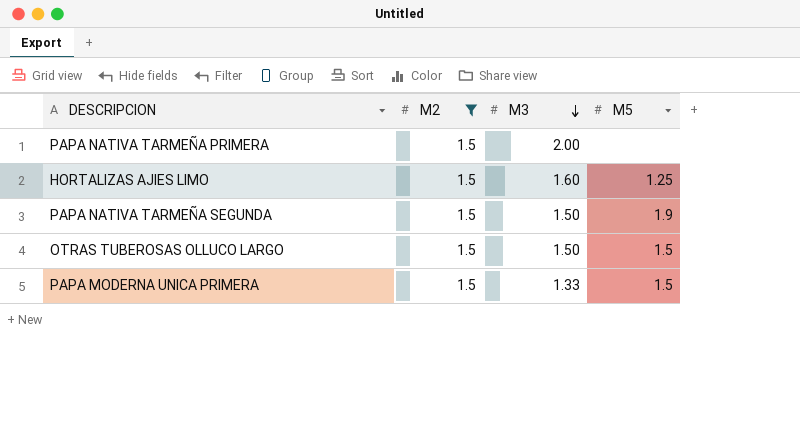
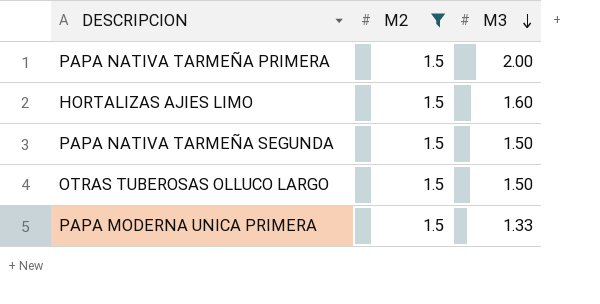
column M5 | position: 4 -> none

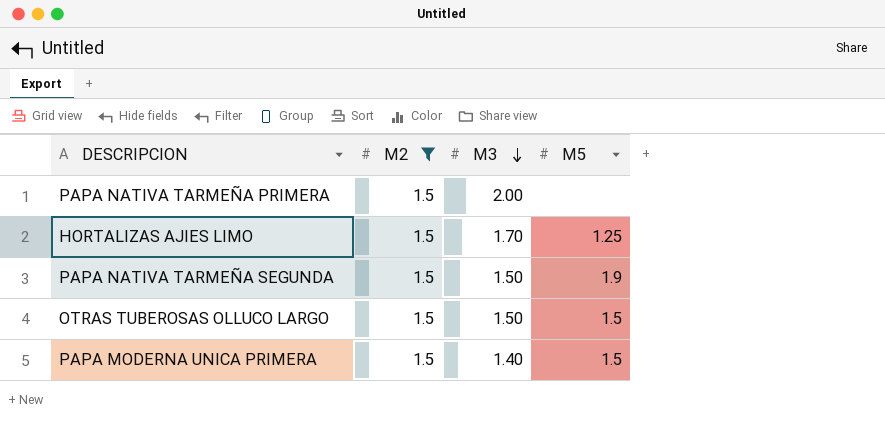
column M5 | position: none -> 4
HORTALIZAS AJIES LIMO | M3: 1.60 -> 1.70
PAPA MODERNA UNICA PRIMERA | M3: 1.33 -> 1.40

